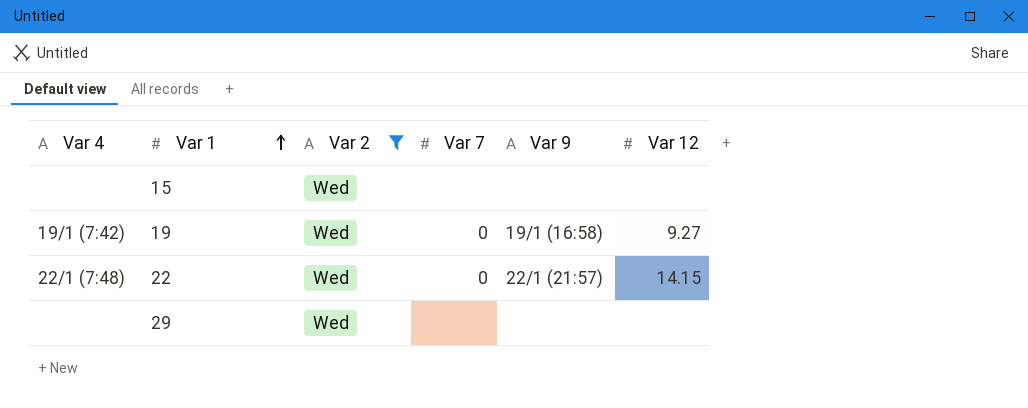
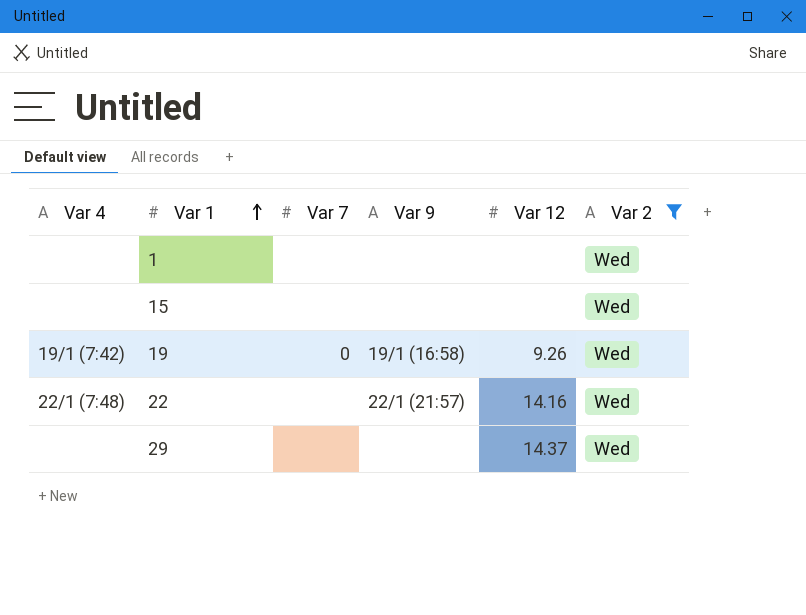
column Var 2 | position: 3 -> 6
row 1: none -> none | none | none | none | Wed
19 | Var 12: 9.27 -> 9.26
22 | Var 7: 0 -> none
22 | Var 12: 14.15 -> 14.16
29 | Var 12: none -> 14.37

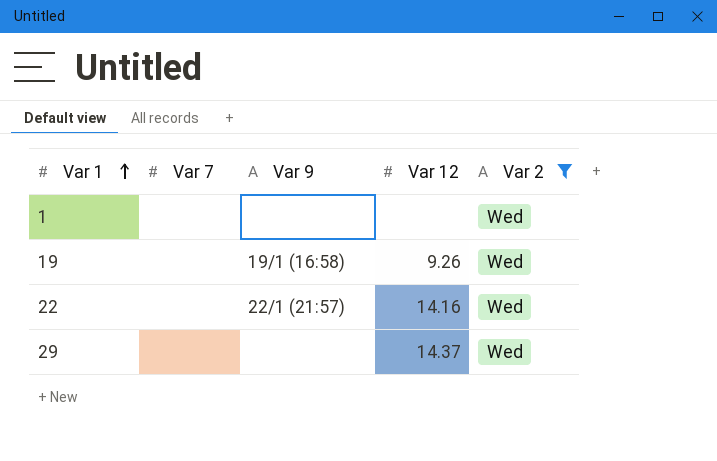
column Var 4 | position: 1 -> none
row 15: none | none | none | none | Wed -> none
19 | Var 7: 0 -> none

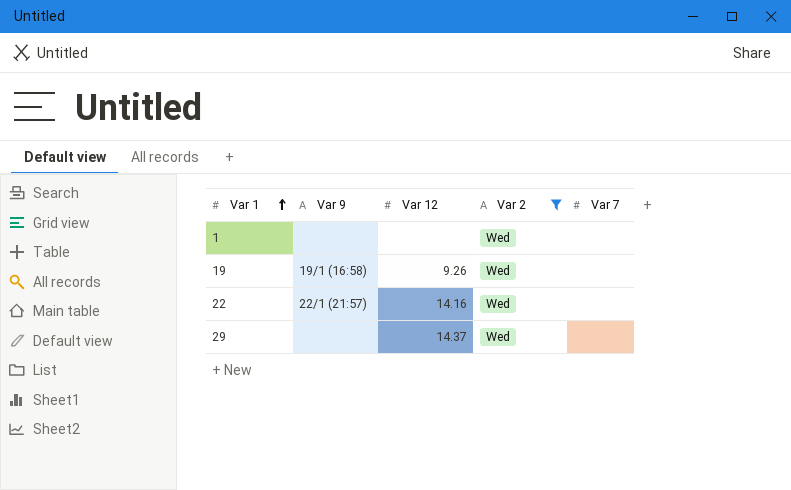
column Var 7 | position: 2 -> 5

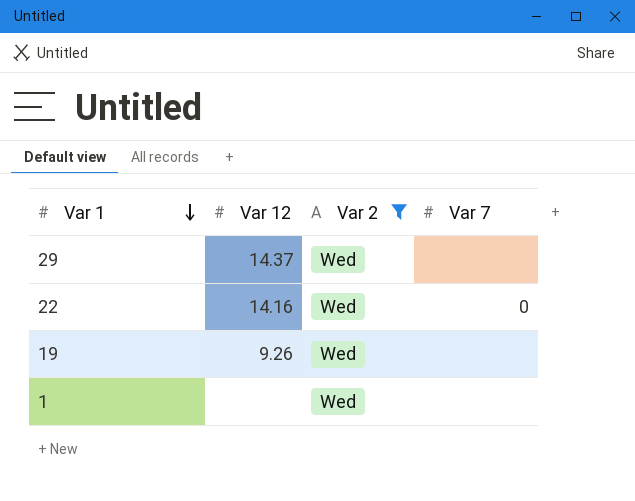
row order: Var 1 ascending -> Var 1 descending
column Var 9 | position: 2 -> none
22 | Var 7: none -> 0

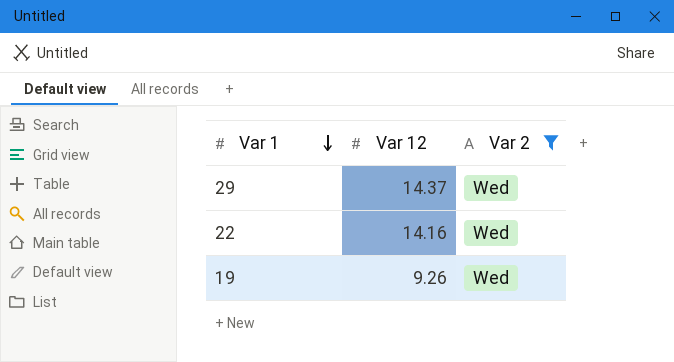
column Var 7 | position: 4 -> none
row 1: none | Wed | none -> none

